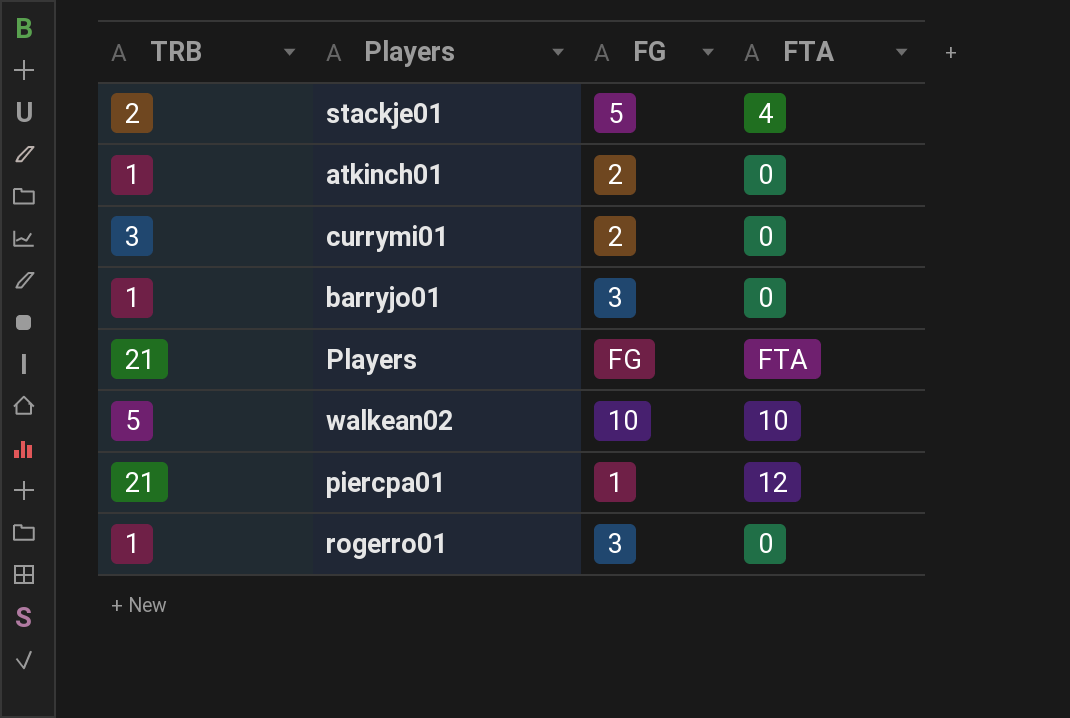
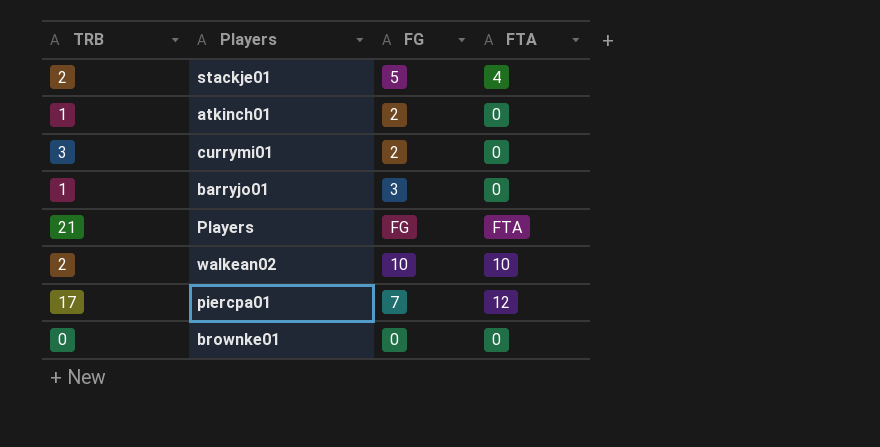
row rogerro01: 1 | 3 | 0 -> none
walkean02 | TRB: 5 -> 2
piercpa01 | TRB: 21 -> 17
piercpa01 | FG: 1 -> 7
row brownke01: none -> 0 | 0 | 0

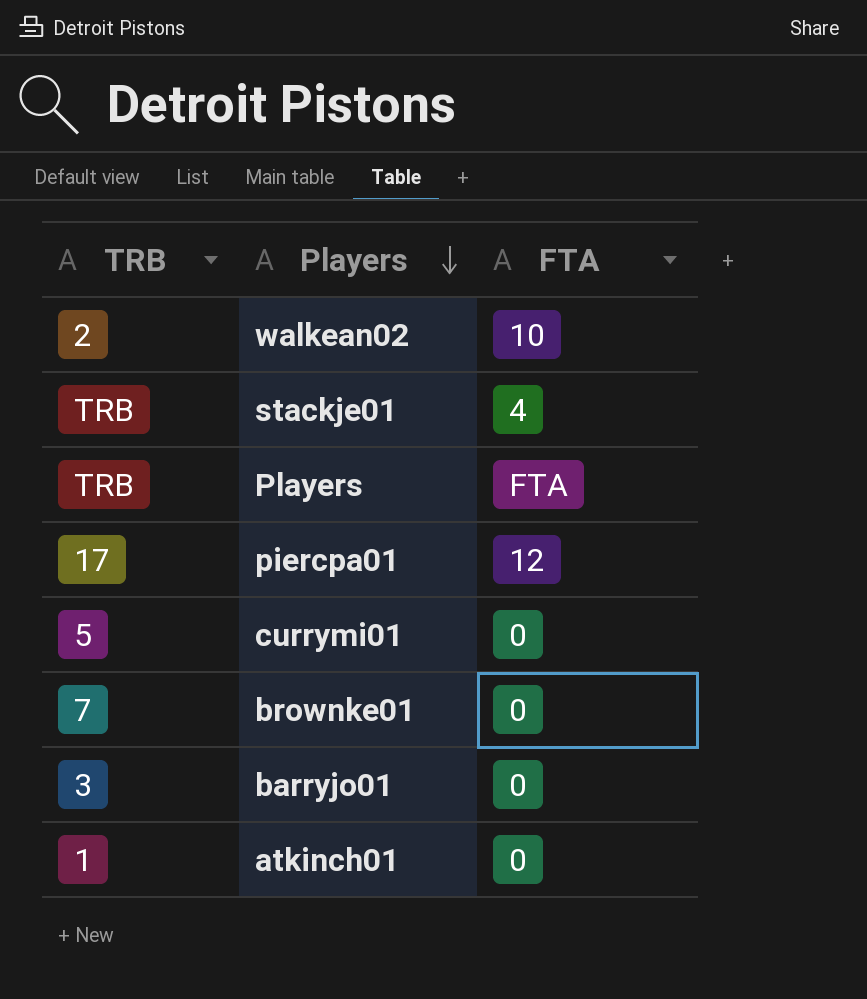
row order: none -> Players descending
column FG | position: 3 -> none
stackje01 | TRB: 2 -> TRB
Players | TRB: 21 -> TRB
currymi01 | TRB: 3 -> 5
brownke01 | TRB: 0 -> 7
barryjo01 | TRB: 1 -> 3

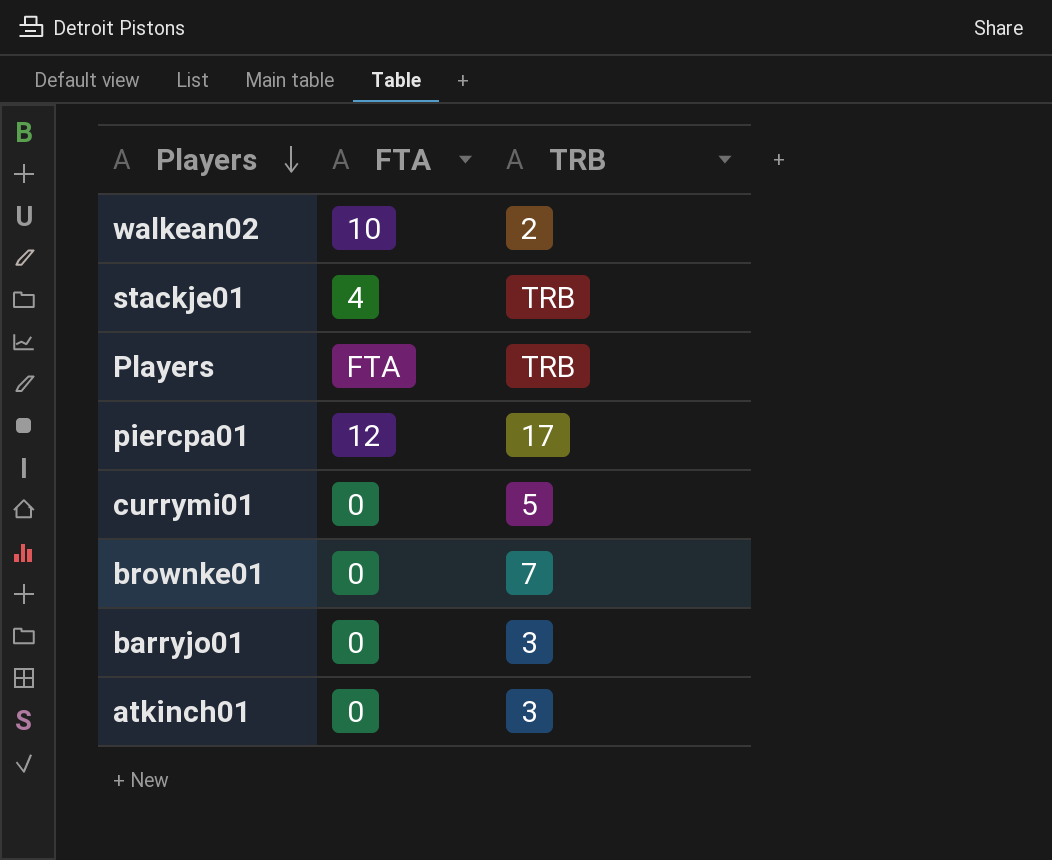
column TRB | position: 1 -> 3
atkinch01 | TRB: 1 -> 3

